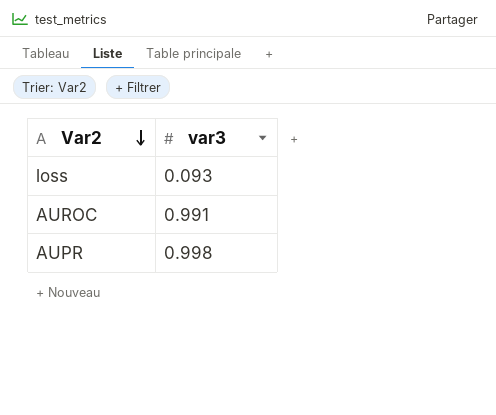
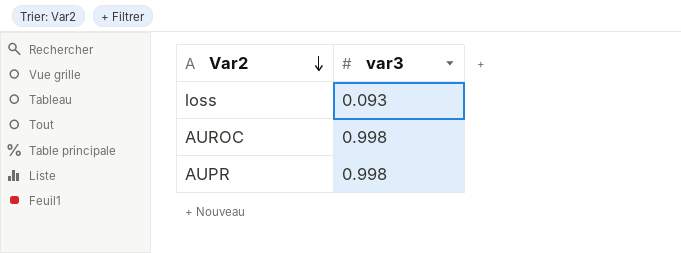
AUROC | var3: 0.991 -> 0.998

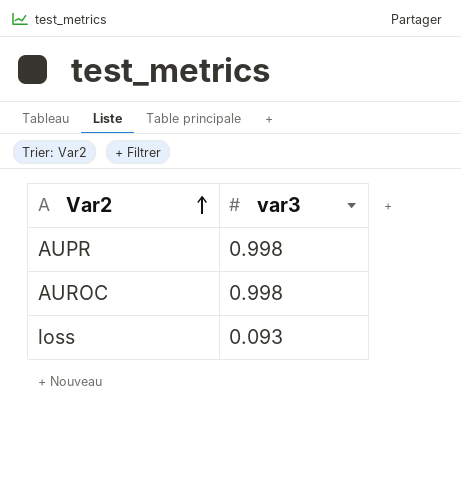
row order: Var2 descending -> Var2 ascending

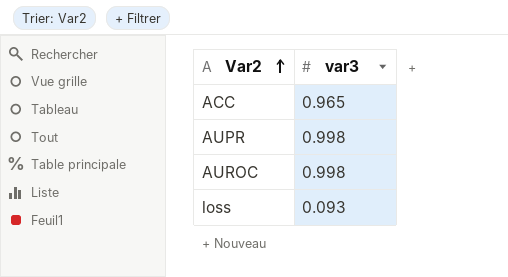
row ACC: none -> 0.965

